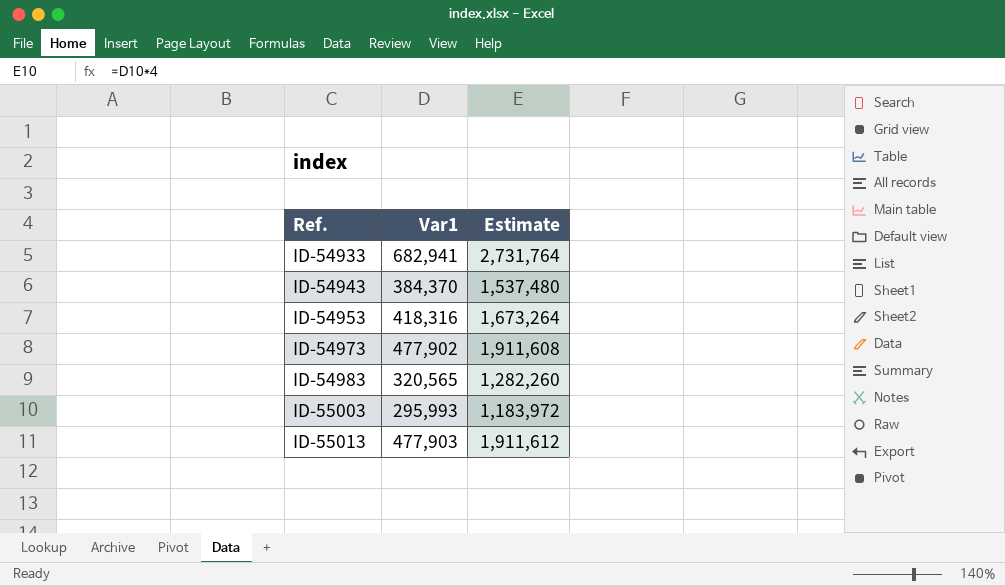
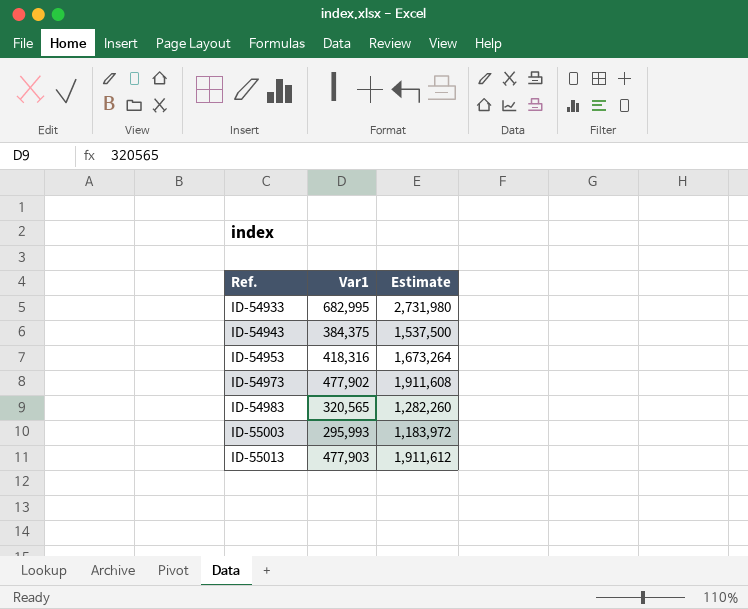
ID-54933 | Var1: 682,941 -> 682,995
ID-54933 | Estimate: 2,731,764 -> 2,731,980
ID-54943 | Var1: 384,370 -> 384,375
ID-54943 | Estimate: 1,537,480 -> 1,537,500

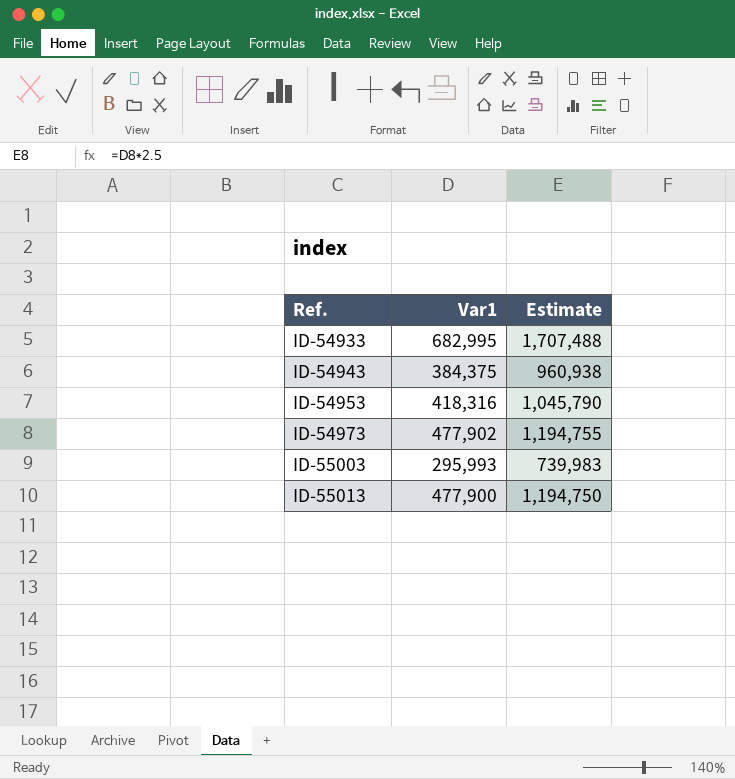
column Estimate | formula: [Var1] * 4 -> [Var1] * 2.5
row ID-54983: 320,565 | 1,282,260 -> none
ID-55013 | Var1: 477,903 -> 477,900

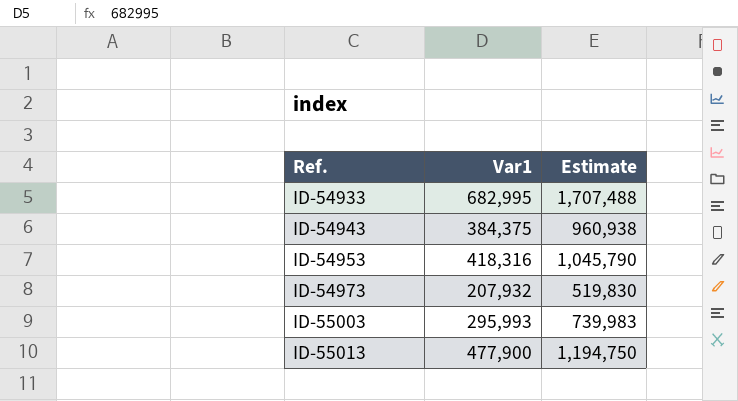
ID-54973 | Var1: 477,902 -> 207,932
ID-54973 | Estimate: 1,194,755 -> 519,830

